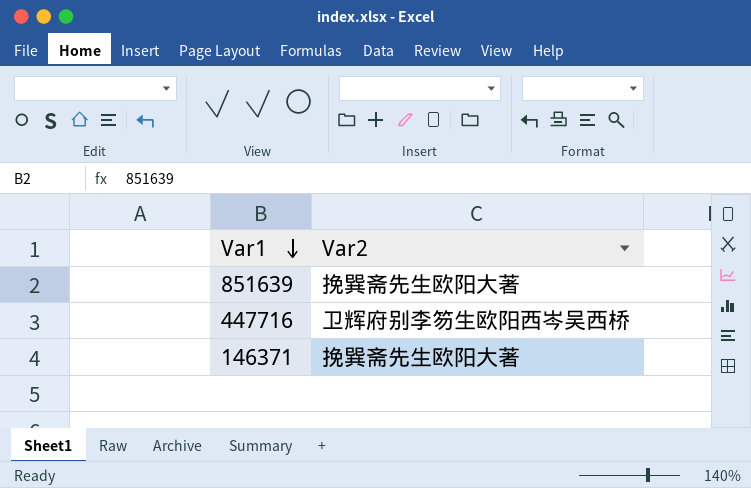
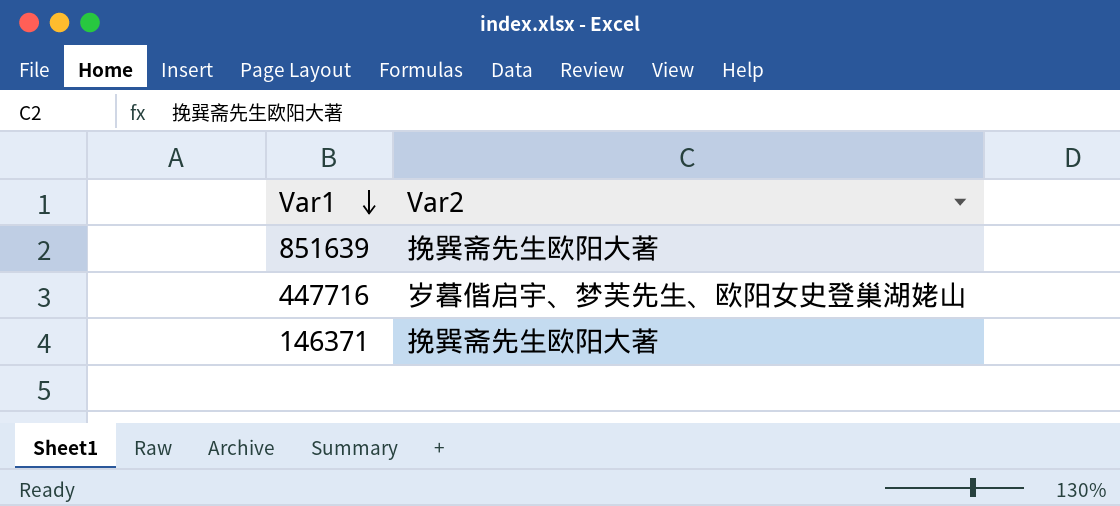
447716 | Var2: 卫辉府别李笏生欧阳西岑吴西桥 -> 岁暮偕启宇、梦芙先生、欧阳女史登巢湖姥山

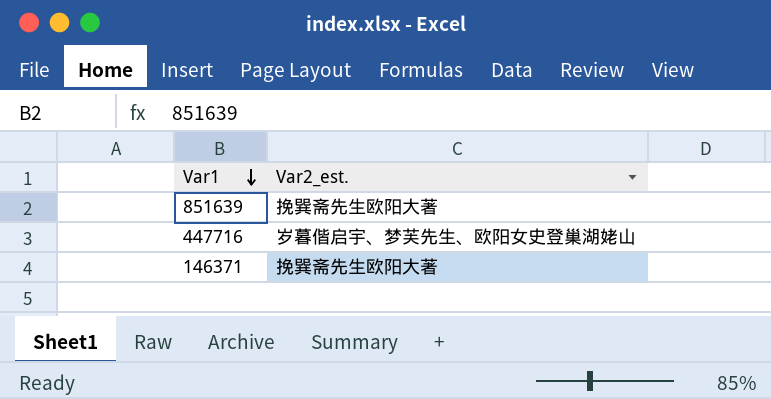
column name: Var2 -> Var2_est.

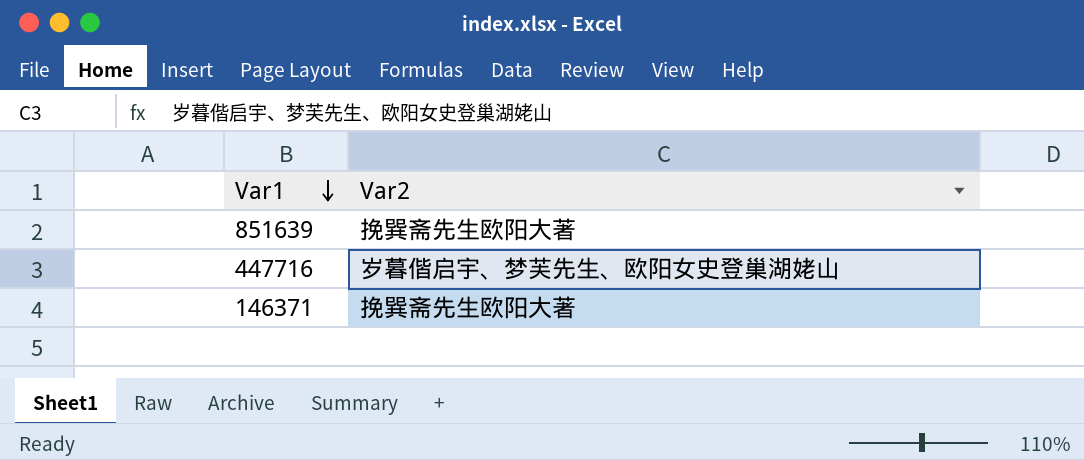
column name: Var2_est. -> Var2

